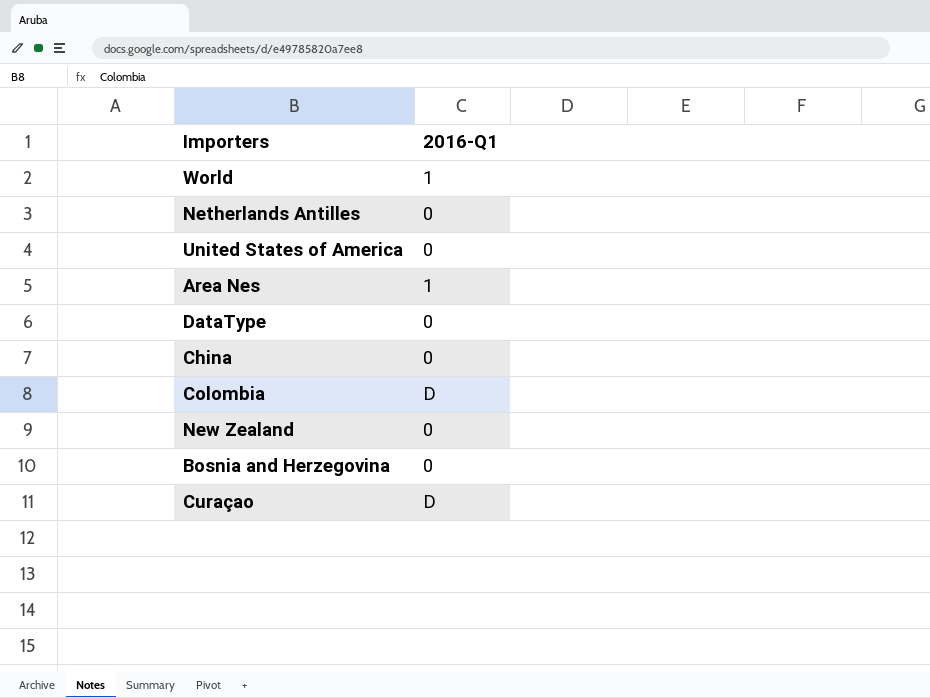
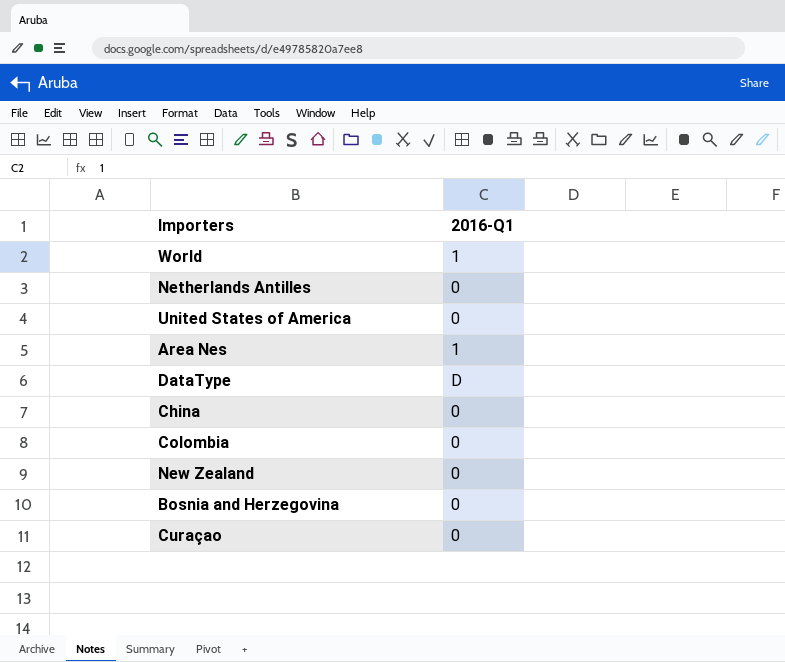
DataType | 2016-Q1: 0 -> D
Colombia | 2016-Q1: D -> 0
Curaçao | 2016-Q1: D -> 0

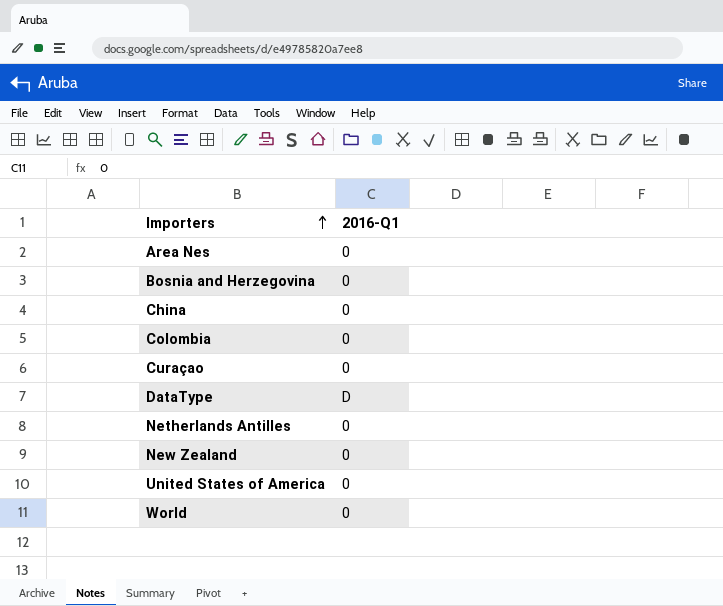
row order: none -> Importers ascending
Area Nes | 2016-Q1: 1 -> 0
World | 2016-Q1: 1 -> 0

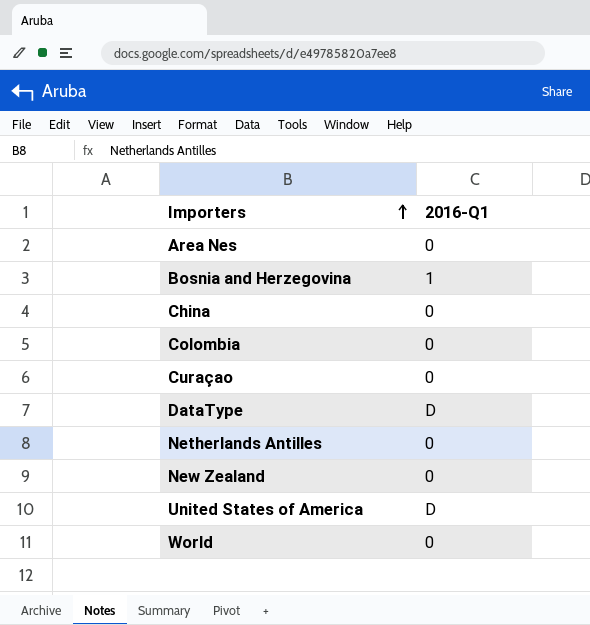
Bosnia and Herzegovina | 2016-Q1: 0 -> 1
United States of America | 2016-Q1: 0 -> D

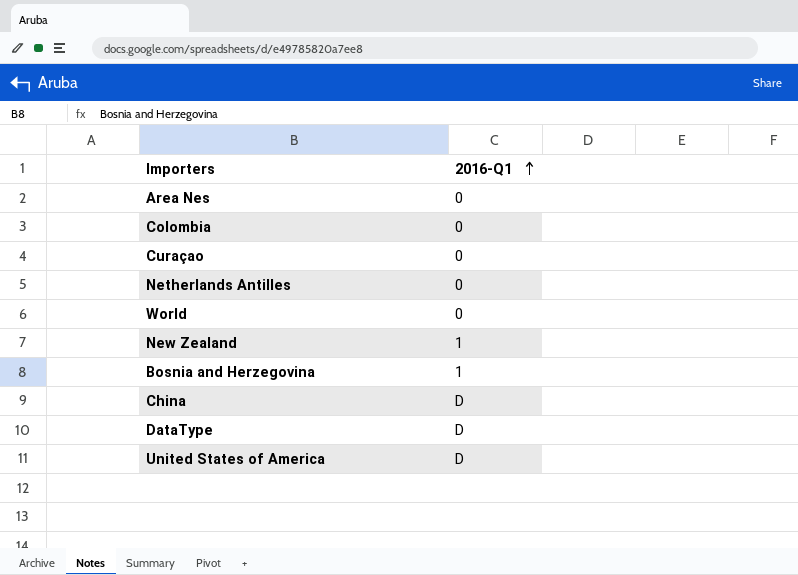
row order: Importers ascending -> 2016-Q1 ascending
New Zealand | 2016-Q1: 0 -> 1
China | 2016-Q1: 0 -> D

